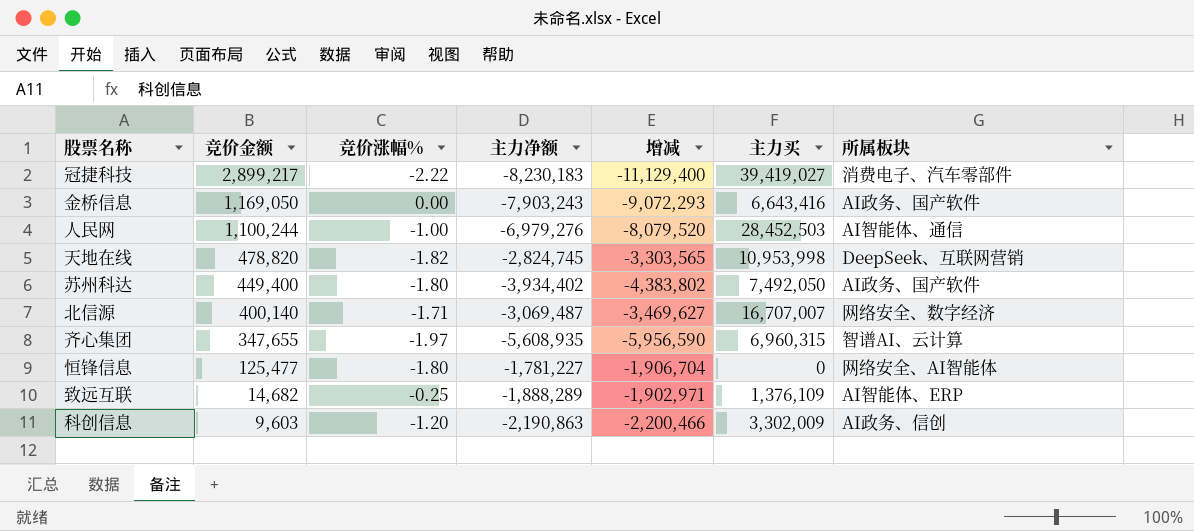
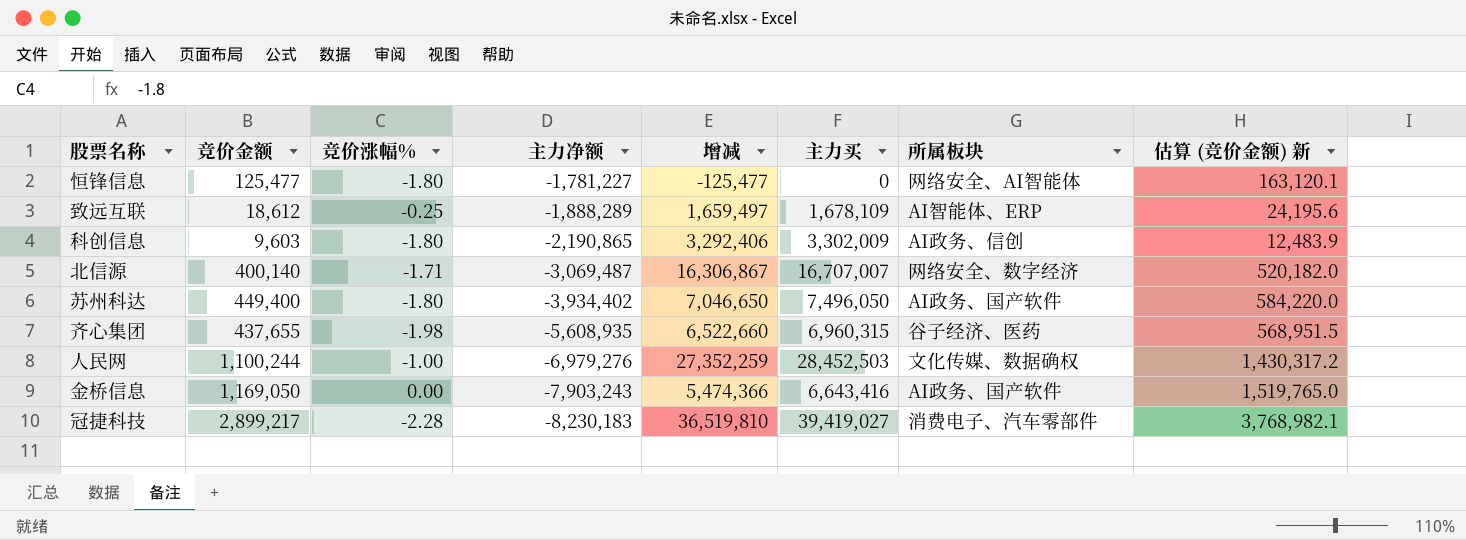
row order: 竞价金额 descending -> 主力净额 descending
column 增减 | formula: [主力净额] - [竞价金额] -> [主力买] - [竞价金额]
column 估算 (竞价金额) 新 | formula: none -> [竞价金额] * 1.3
row 天地在线: 478,820 | -1.82 | -2,824,745 | -3,303,565 | 10,953,998 | DeepSeek、互联网营销 -> none
致远互联 | 竞价金额: 14,682 -> 18,612
致远互联 | 主力买: 1,376,109 -> 1,678,109
科创信息 | 竞价涨幅%: -1.20 -> -1.80
科创信息 | 主力净额: -2,190,863 -> -2,190,865
苏州科达 | 主力买: 7,492,050 -> 7,496,050
齐心集团 | 竞价金额: 347,655 -> 437,655
齐心集团 | 竞价涨幅%: -1.97 -> -1.98
齐心集团 | 所属板块: 智谱AI、云计算 -> 谷子经济、医药
人民网 | 所属板块: AI智能体、通信 -> 文化传媒、数据确权
冠捷科技 | 竞价涨幅%: -2.22 -> -2.28

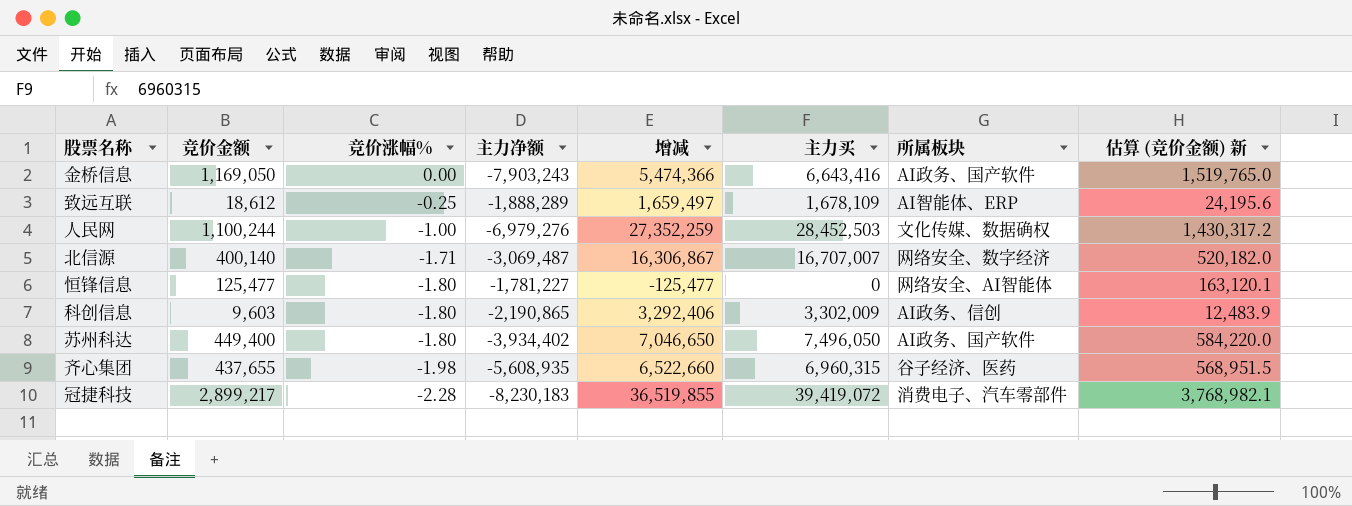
row order: 主力净额 descending -> 竞价涨幅% descending
冠捷科技 | 增减: 36,519,810 -> 36,519,855
冠捷科技 | 主力买: 39,419,027 -> 39,419,072

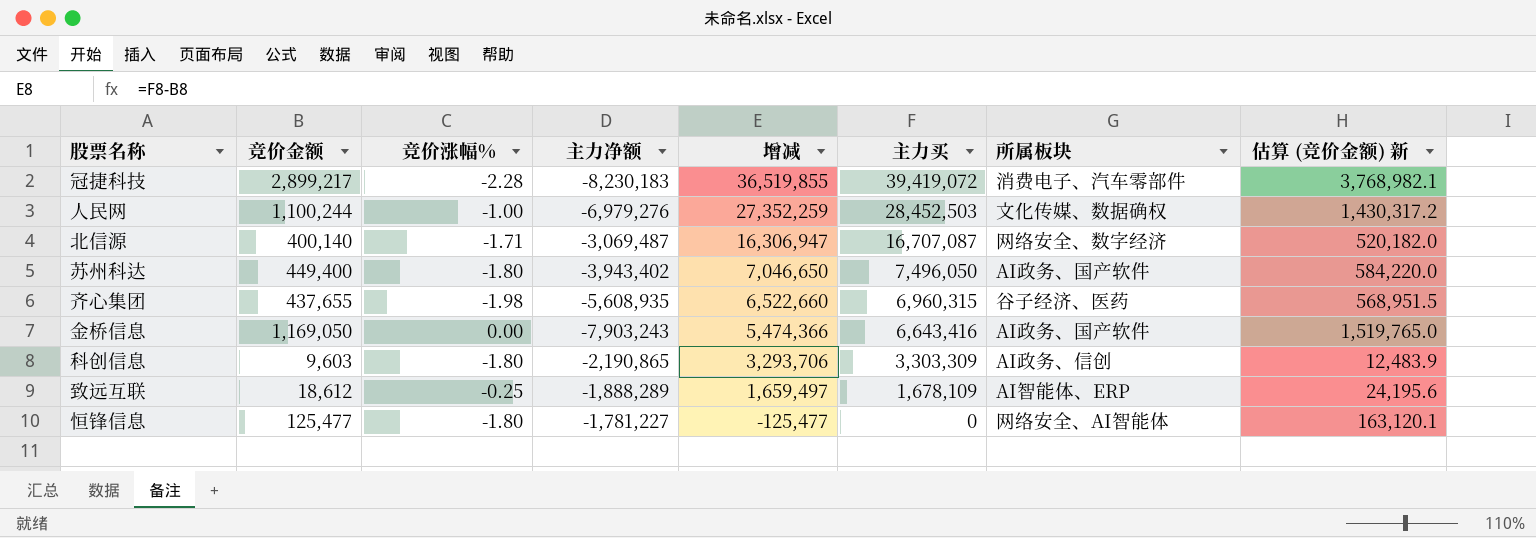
row order: 竞价涨幅% descending -> 增减 descending
北信源 | 增减: 16,306,867 -> 16,306,947
北信源 | 主力买: 16,707,007 -> 16,707,087
苏州科达 | 主力净额: -3,934,402 -> -3,943,402
科创信息 | 增减: 3,292,406 -> 3,293,706
科创信息 | 主力买: 3,302,009 -> 3,303,309

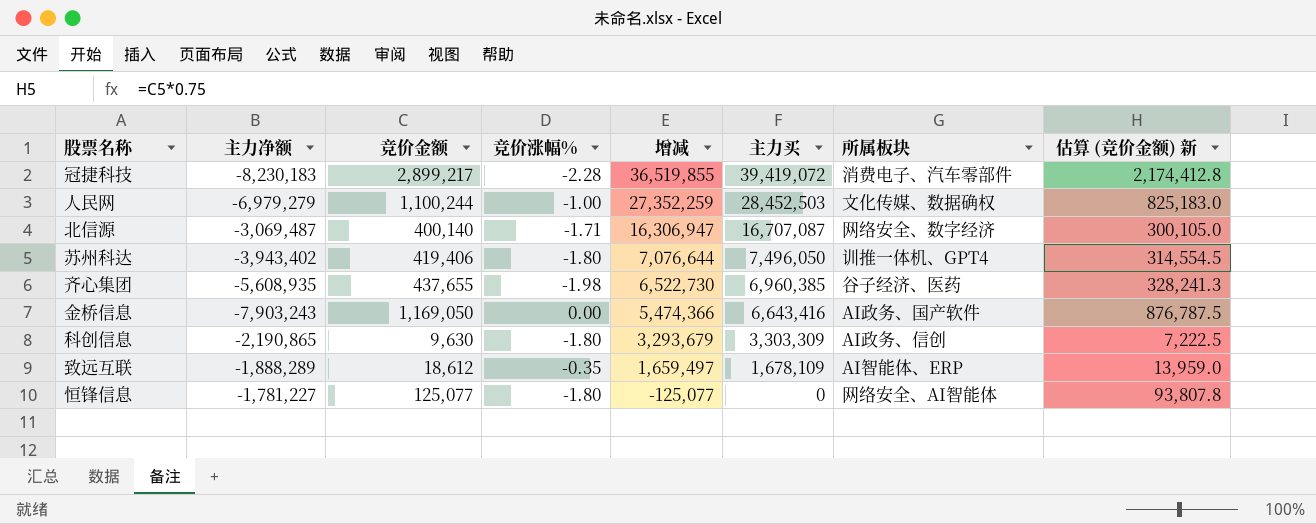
column 主力净额 | position: 4 -> 2
column 估算 (竞价金额) 新 | formula: [竞价金额] * 1.3 -> [竞价金额] * 0.75
人民网 | 主力净额: -6,979,276 -> -6,979,279
苏州科达 | 竞价金额: 449,400 -> 419,406
苏州科达 | 增减: 7,046,650 -> 7,076,644
苏州科达 | 所属板块: AI政务、国产软件 -> 训推一体机、GPT4
齐心集团 | 增减: 6,522,660 -> 6,522,730
齐心集团 | 主力买: 6,960,315 -> 6,960,385
科创信息 | 竞价金额: 9,603 -> 9,630
科创信息 | 增减: 3,293,706 -> 3,293,679
致远互联 | 竞价涨幅%: -0.25 -> -0.35
恒锋信息 | 竞价金额: 125,477 -> 125,077
恒锋信息 | 增减: -125,477 -> -125,077

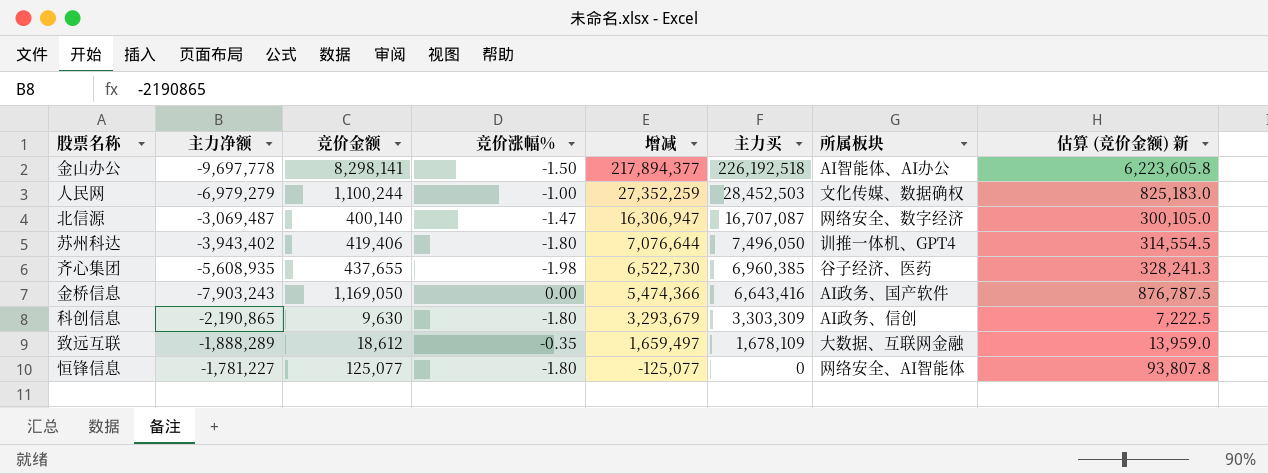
row 冠捷科技: -8,230,183 | 2,899,217 | -2.28 | 36,519,855 | 39,419,072 | 消费电子、汽车零部件 | 2,174,412.8 -> none
row 金山办公: none -> -9,697,778 | 8,298,141 | -1.50 | 217,894,377 | 226,192,518 | AI智能体、AI办公 | 6,223,605.8
北信源 | 竞价涨幅%: -1.71 -> -1.47
致远互联 | 所属板块: AI智能体、ERP -> 大数据、互联网金融

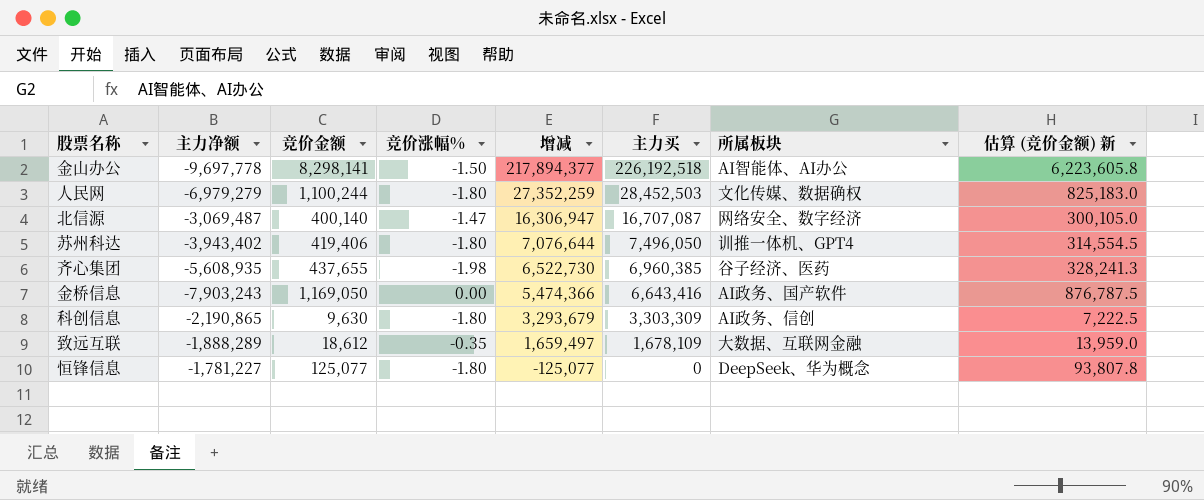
人民网 | 竞价涨幅%: -1.00 -> -1.80
恒锋信息 | 所属板块: 网络安全、AI智能体 -> DeepSeek、华为概念

